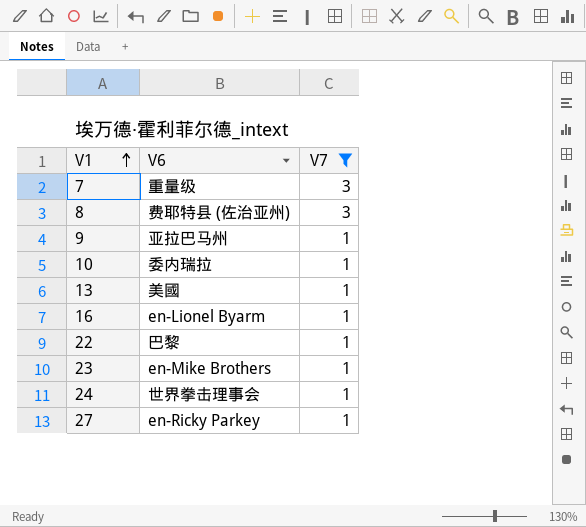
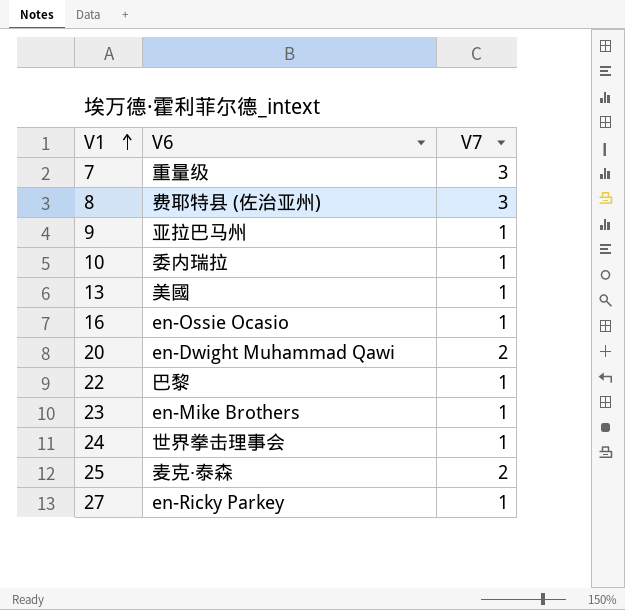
filter: V7 != 2 -> none
16 | V6: en-Lionel Byarm -> en-Ossie Ocasio

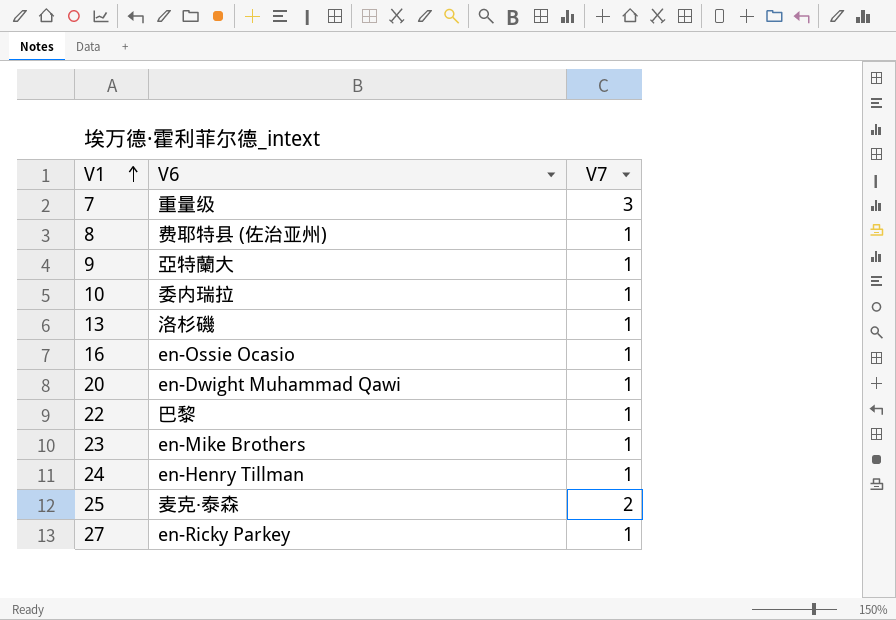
8 | V7: 3 -> 1
9 | V6: 亚拉巴马州 -> 亞特蘭大
13 | V6: 美國 -> 洛杉磯
20 | V7: 2 -> 1
24 | V6: 世界拳击理事会 -> en-Henry Tillman

